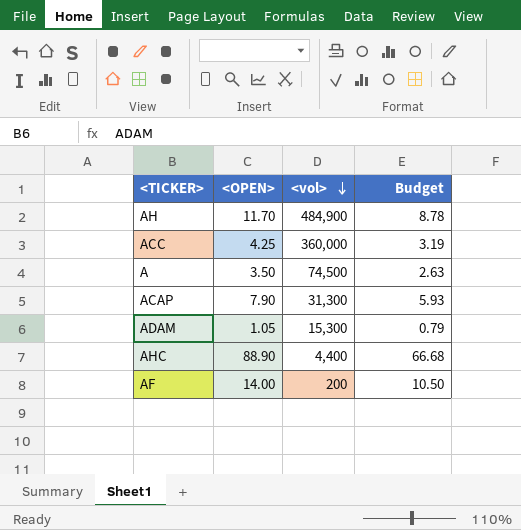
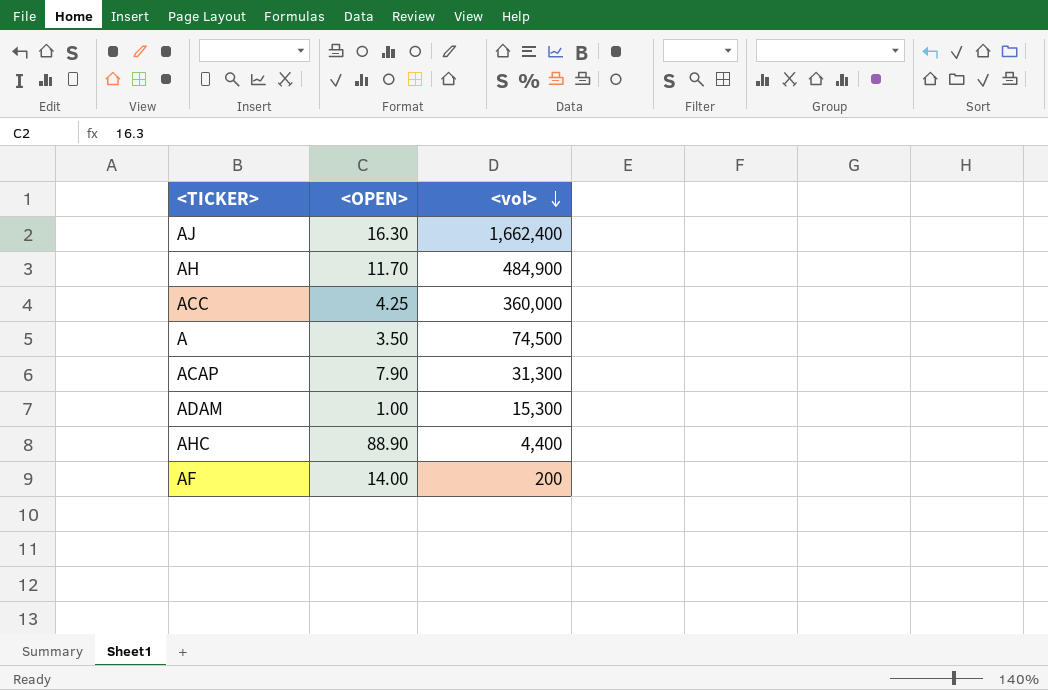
column Budget | formula: [<OPEN>] * 0.75 -> none
row AJ: none -> 16.30 | 1,662,400
ADAM | <OPEN>: 1.05 -> 1.00

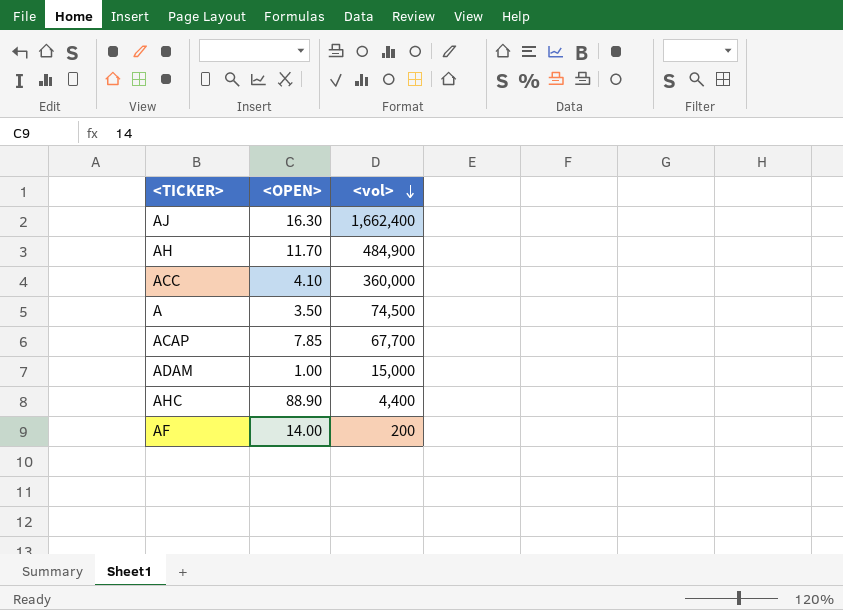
ACC | <OPEN>: 4.25 -> 4.10
ACAP | <OPEN>: 7.90 -> 7.85
ACAP | <vol>: 31,300 -> 67,700
ADAM | <vol>: 15,300 -> 15,000

